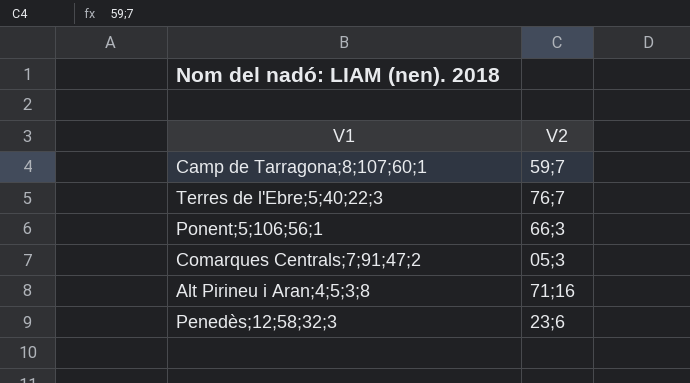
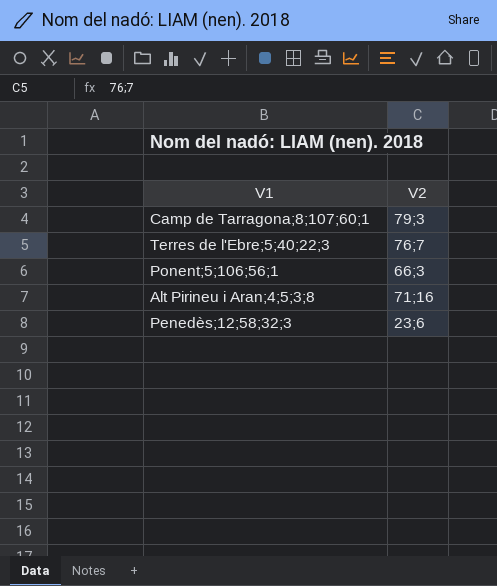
row Comarques Centrals;7;91;47;2: 05;3 -> none
Camp de Tarragona;8;107;60;1 | V2: 59;7 -> 79;3

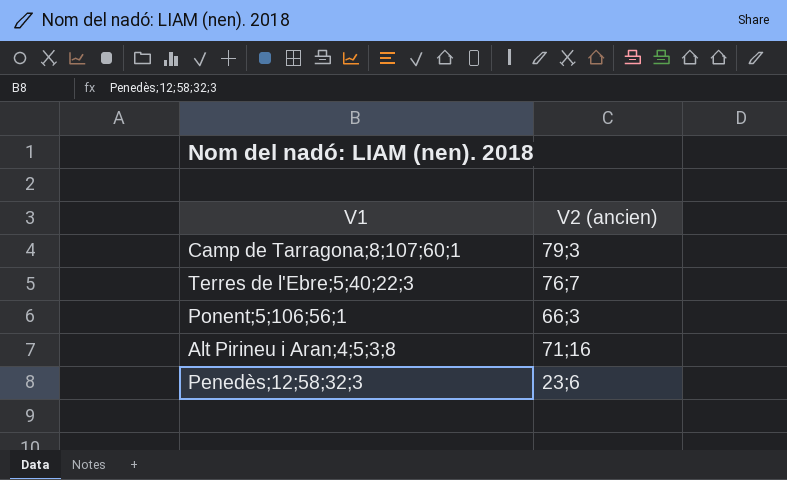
column name: V2 -> V2 (ancien)

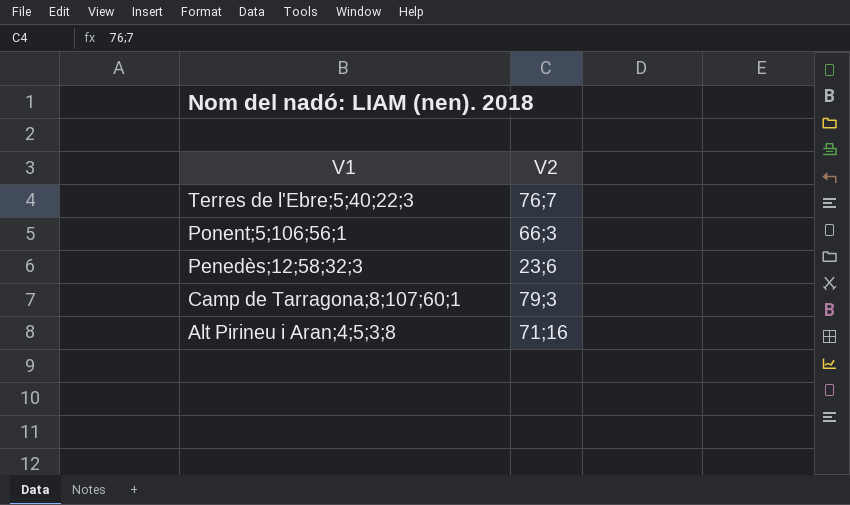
row order: none -> V1 descending
column name: V2 (ancien) -> V2

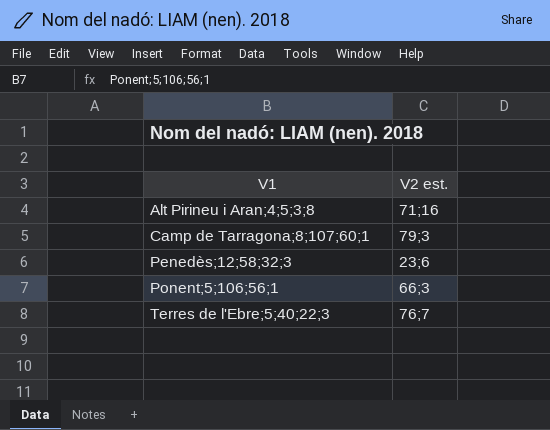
row order: V1 descending -> V1 ascending
column name: V2 -> V2 est.

